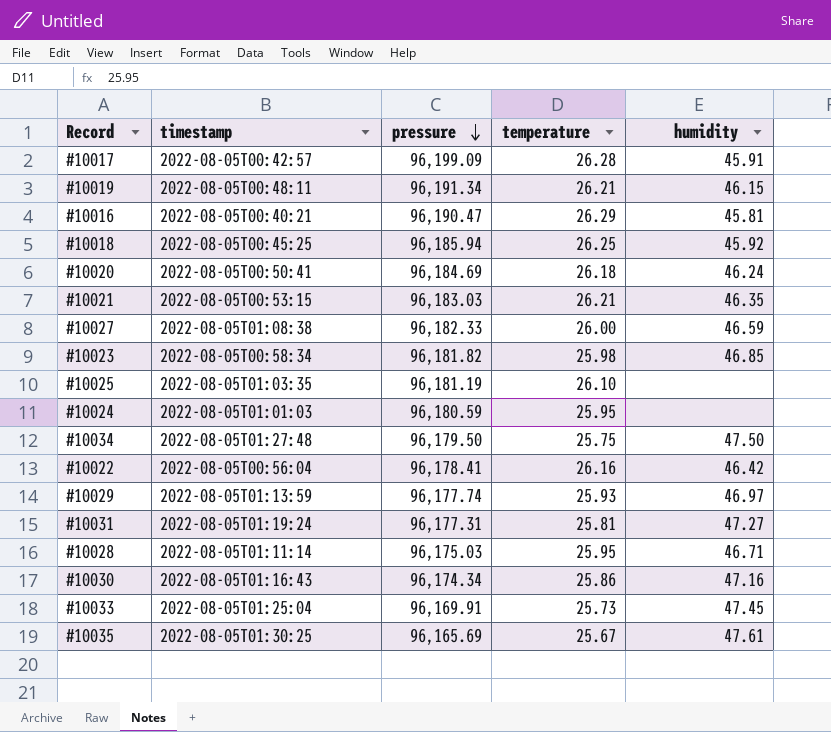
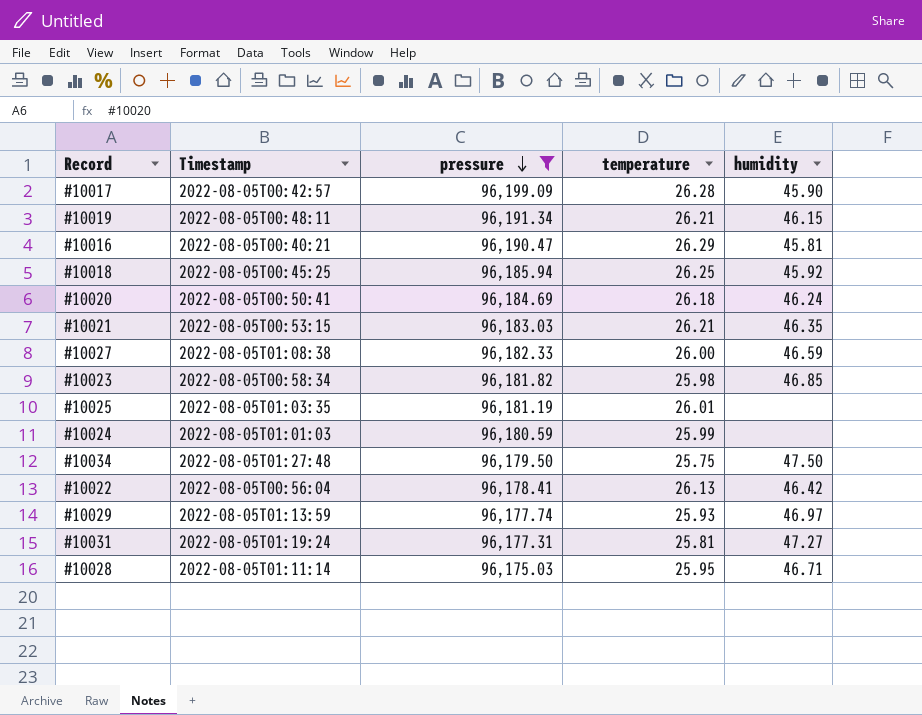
filter: none -> pressure >= 96,175.03
column name: timestamp -> Timestamp
#10017 | humidity: 45.91 -> 45.90
#10025 | temperature: 26.10 -> 26.01
#10024 | temperature: 25.95 -> 25.99
#10022 | temperature: 26.16 -> 26.13

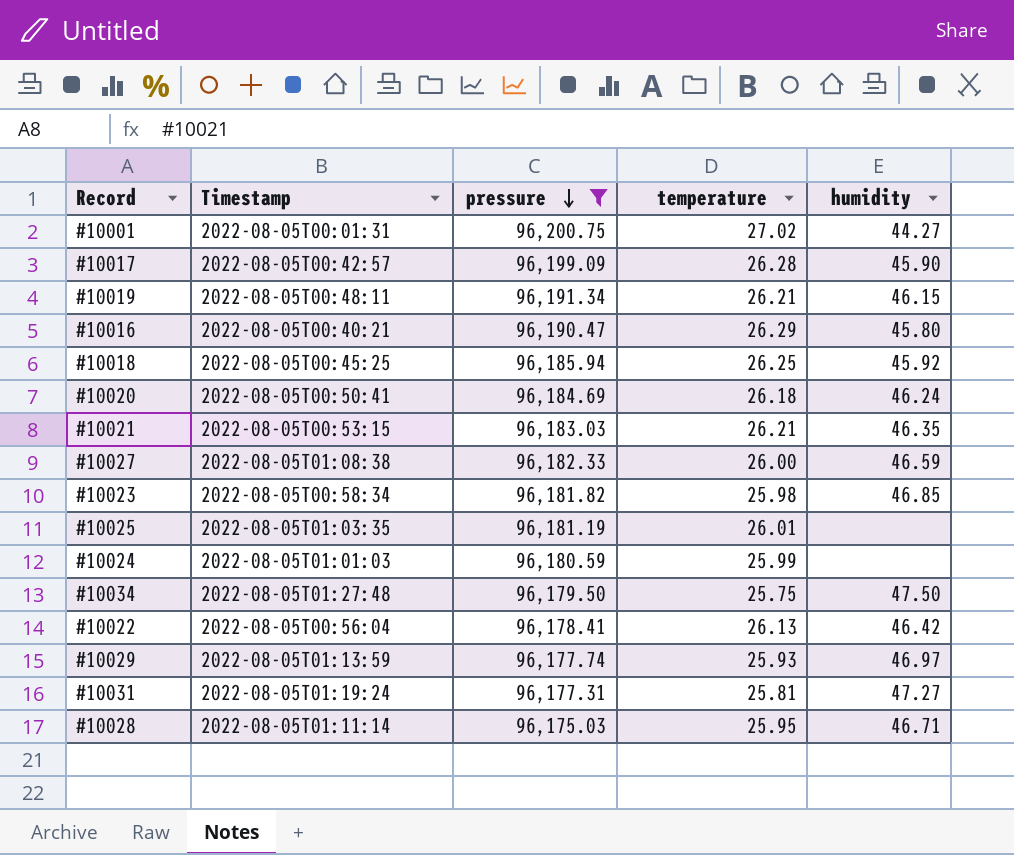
row #10001: none -> 2022-08-05T00:01:31 | 96,200.75 | 27.02 | 44.27
#10016 | humidity: 45.81 -> 45.80

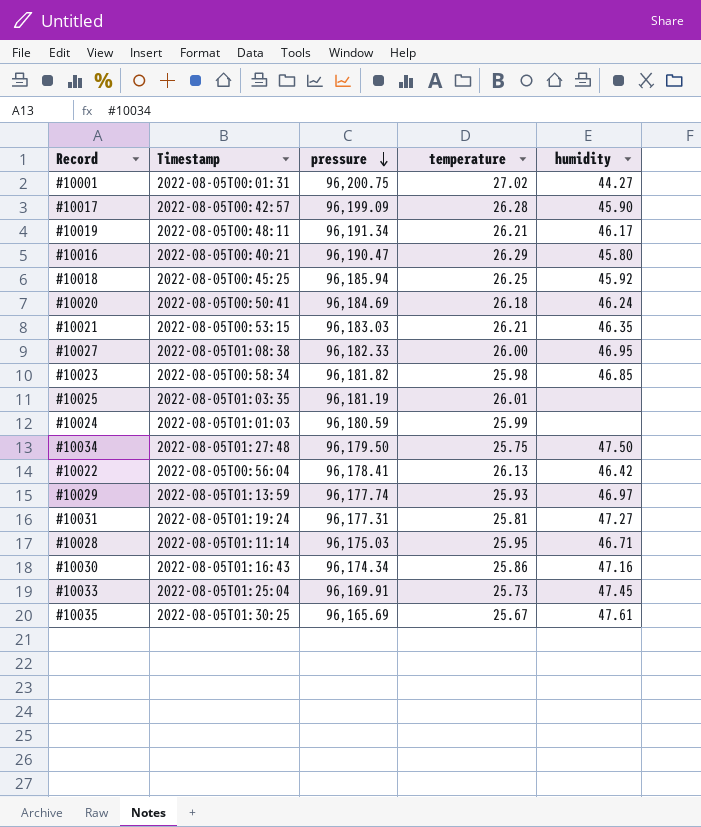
filter: pressure >= 96,175.03 -> none
#10019 | humidity: 46.15 -> 46.17
#10027 | humidity: 46.59 -> 46.95

